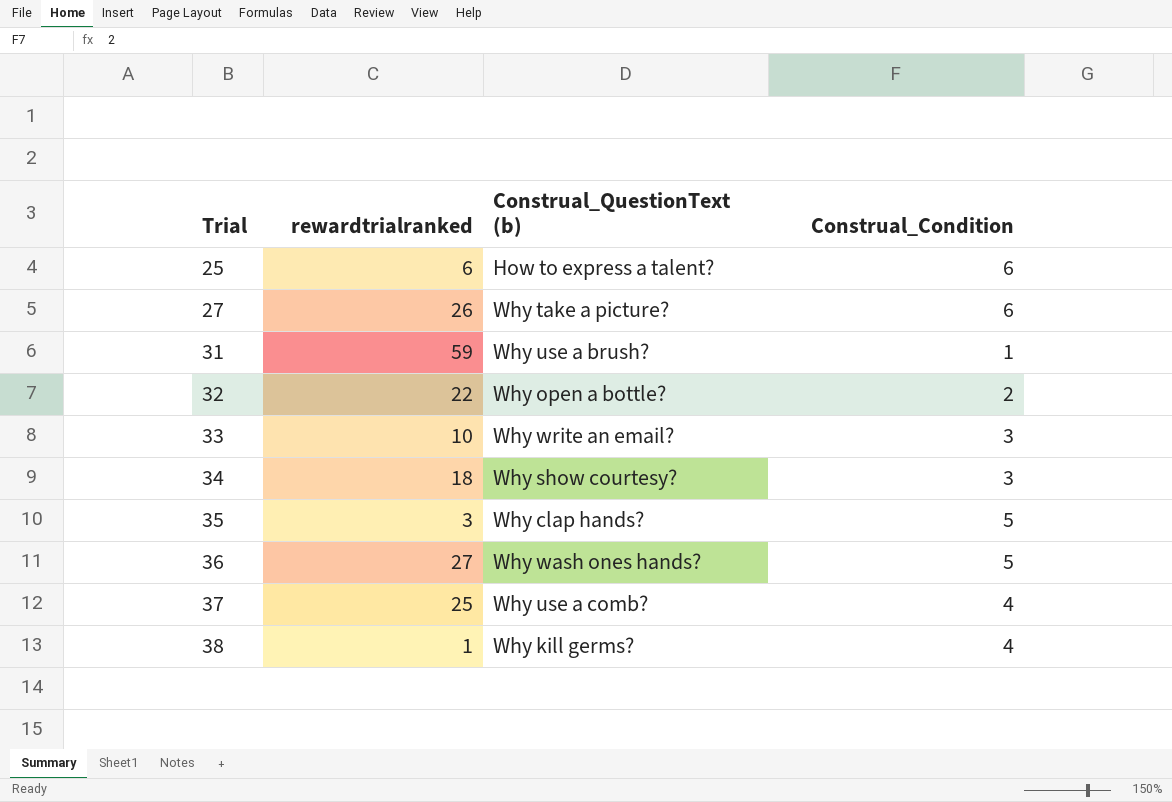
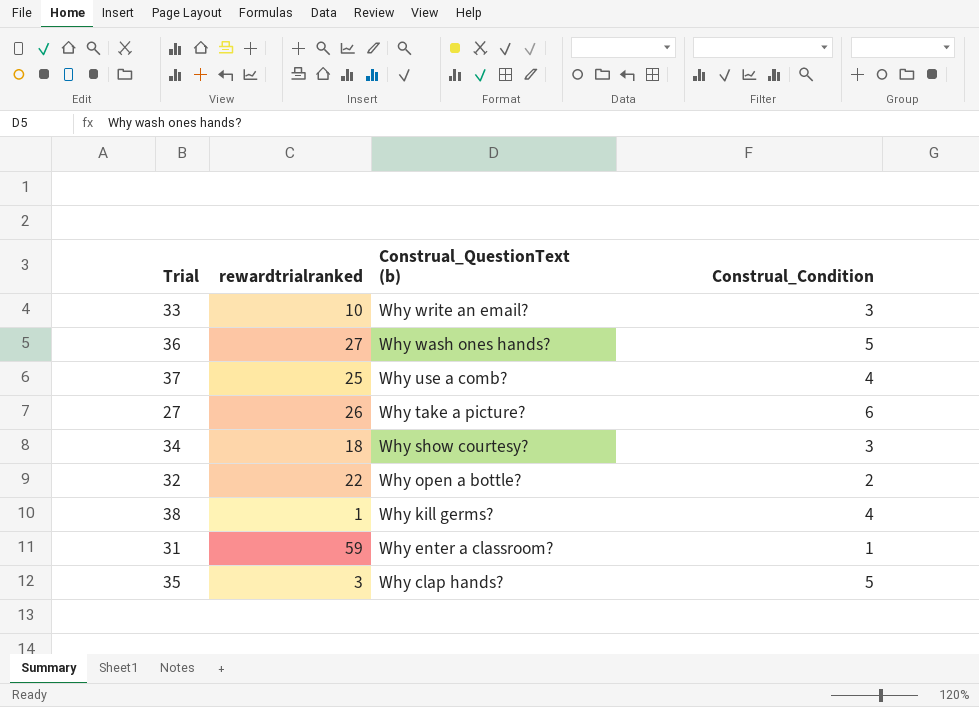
row order: Trial ascending -> Construal_QuestionText (b) descending
row 25: 6 | How to express a talent? | 6 -> none
31 | Construal_QuestionText (b): Why use a brush? -> Why enter a classroom?

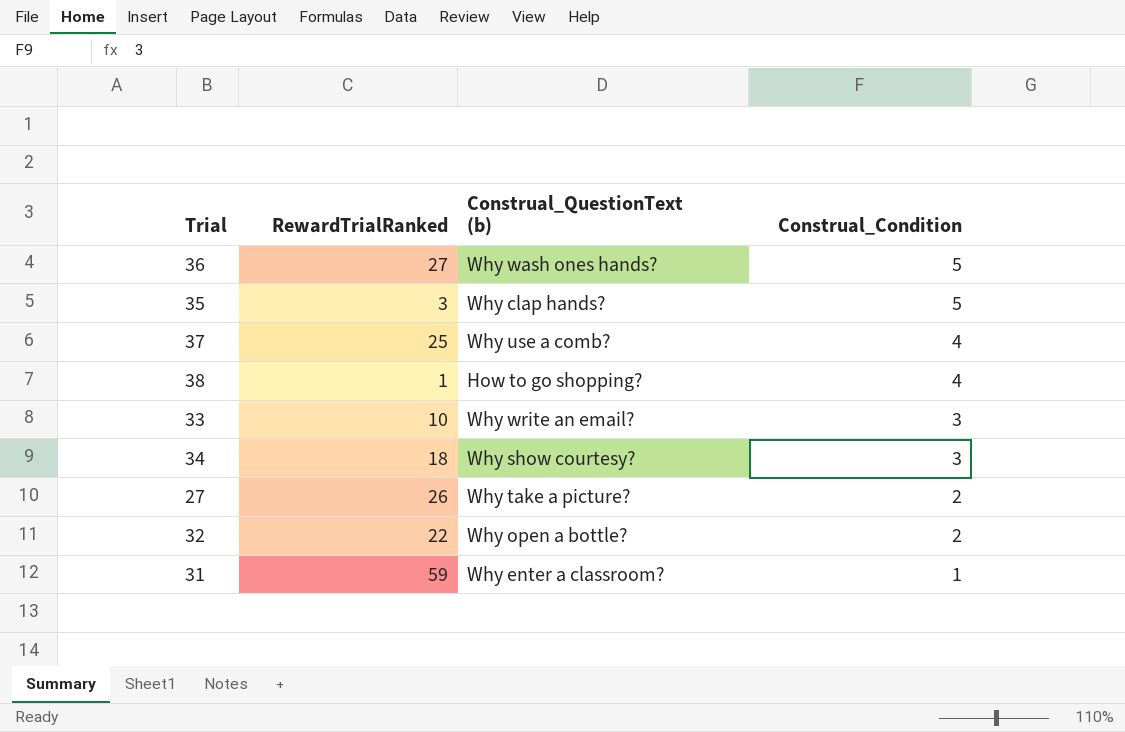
row order: Construal_QuestionText (b) descending -> Construal_Condition descending
column name: rewardtrialranked -> RewardTrialRanked
38 | Construal_QuestionText (b): Why kill germs? -> How to go shopping?
27 | Construal_Condition: 6 -> 2

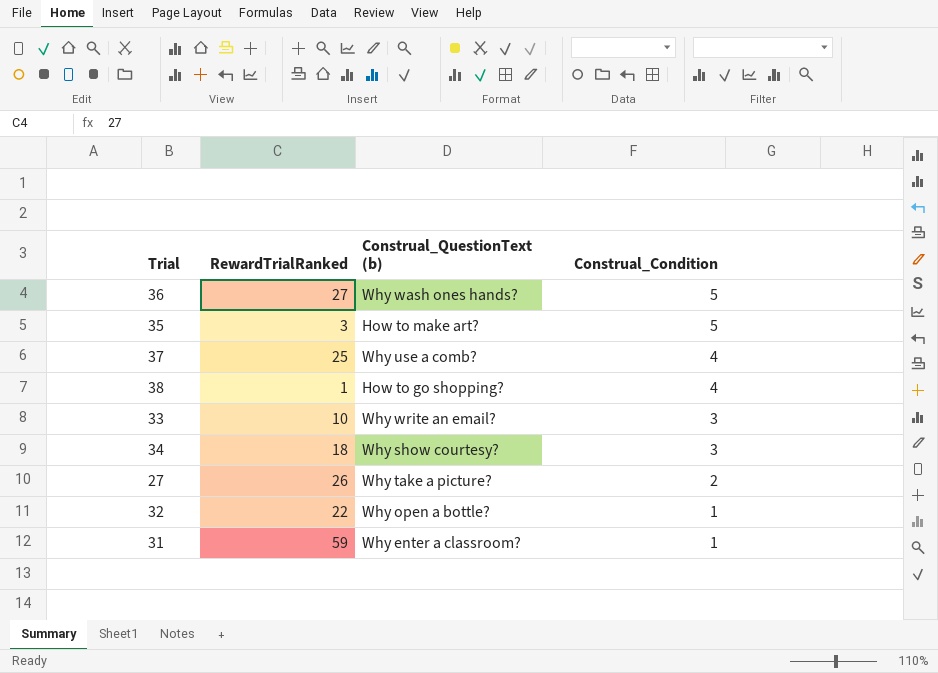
35 | Construal_QuestionText (b): Why clap hands? -> How to make art?
32 | Construal_Condition: 2 -> 1

